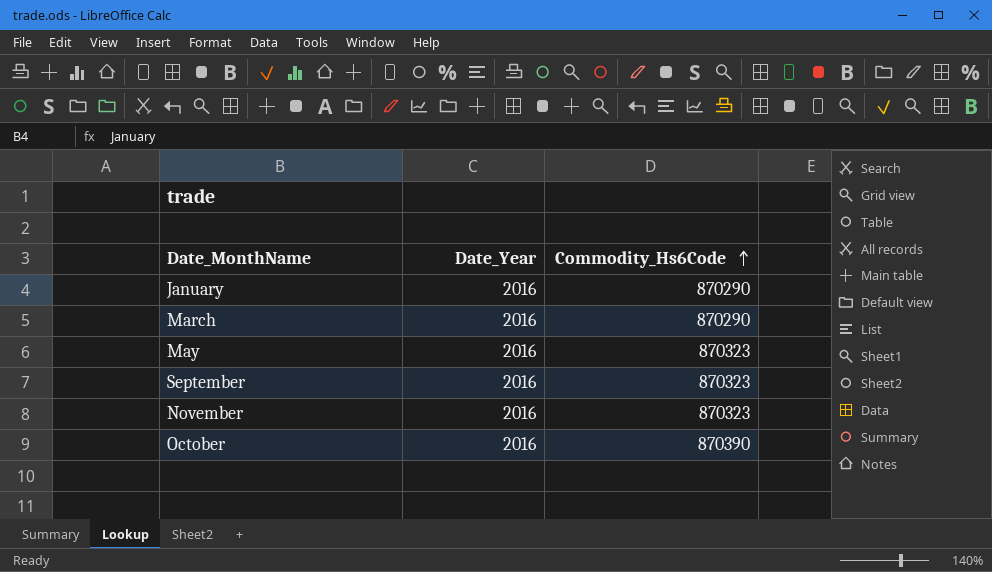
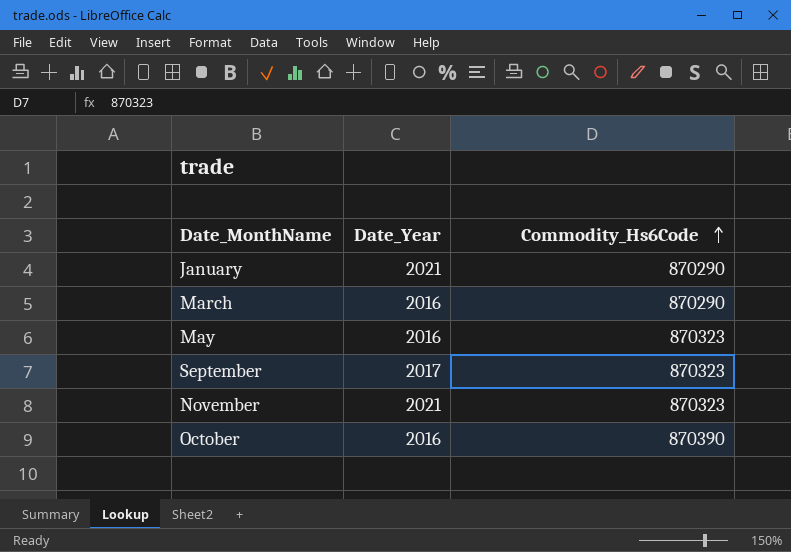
January | Date_Year: 2016 -> 2021
September | Date_Year: 2016 -> 2017
November | Date_Year: 2016 -> 2021

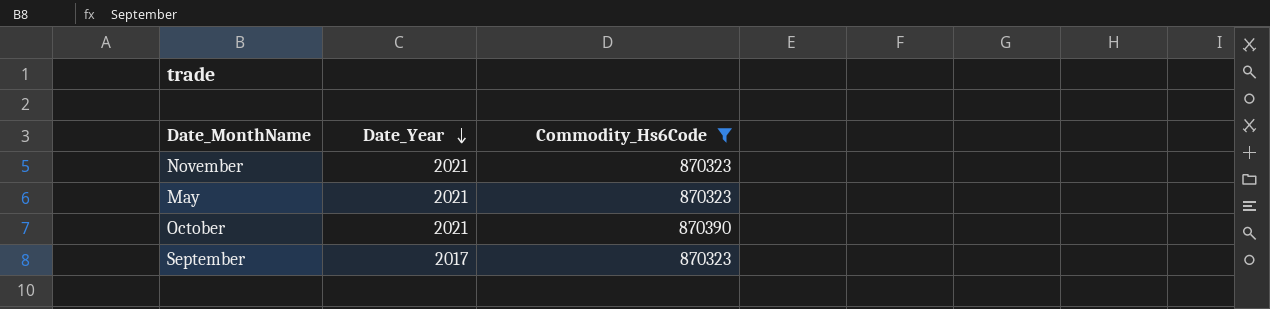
filter: none -> Commodity_Hs6Code != 870290
row order: Commodity_Hs6Code ascending -> Date_Year descending
May | Date_Year: 2016 -> 2021
October | Date_Year: 2016 -> 2021

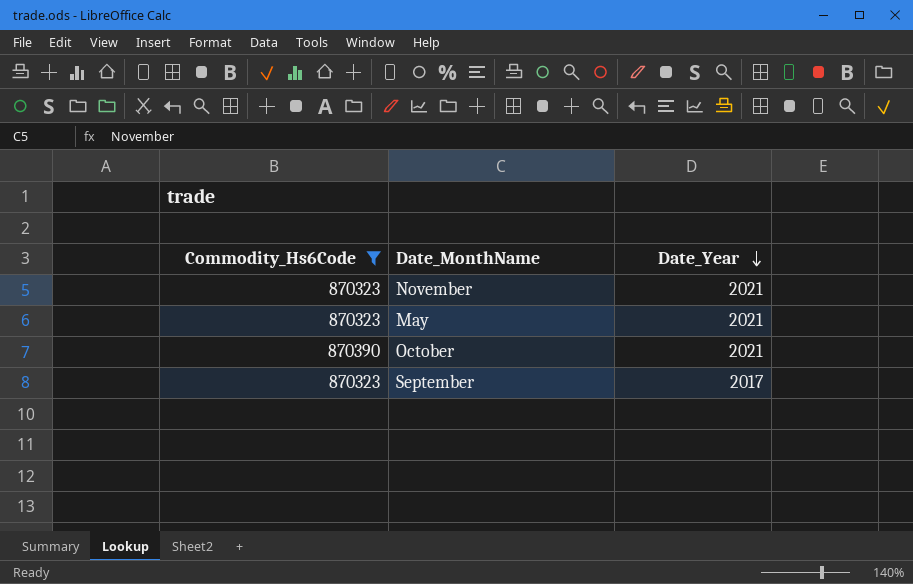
column Commodity_Hs6Code | position: 3 -> 1

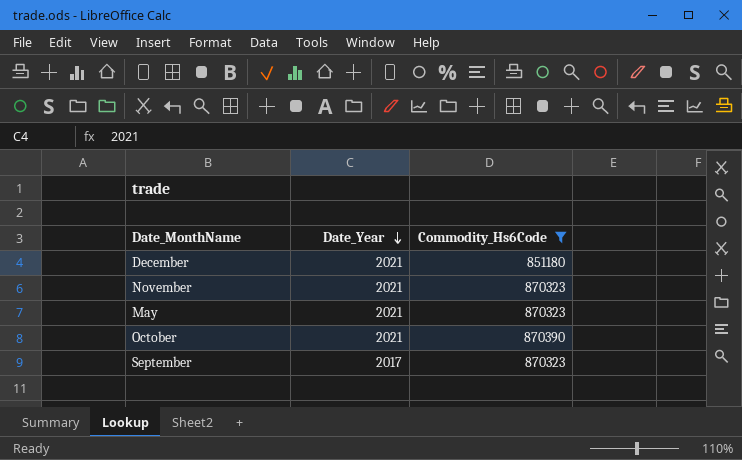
column Commodity_Hs6Code | position: 1 -> 3
row December: none -> 2021 | 851180

